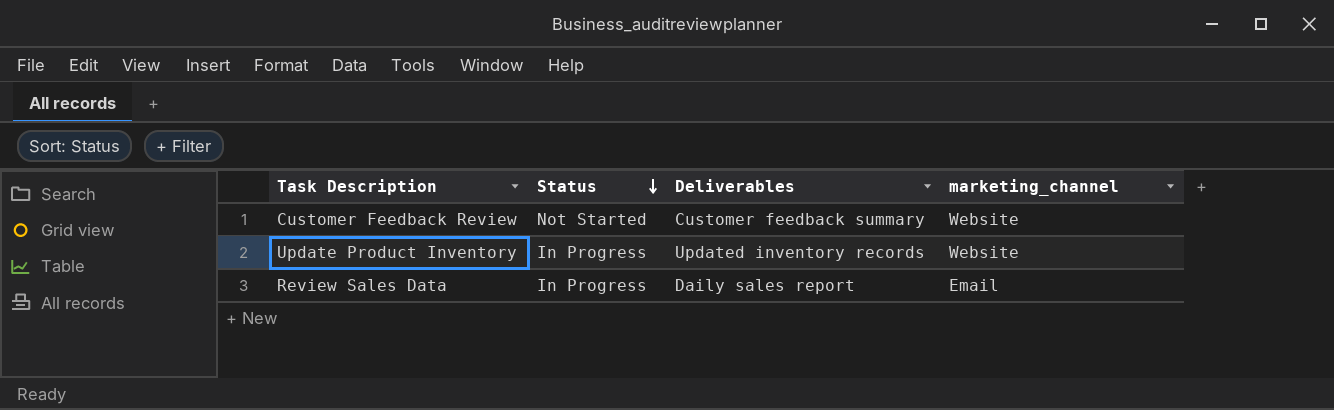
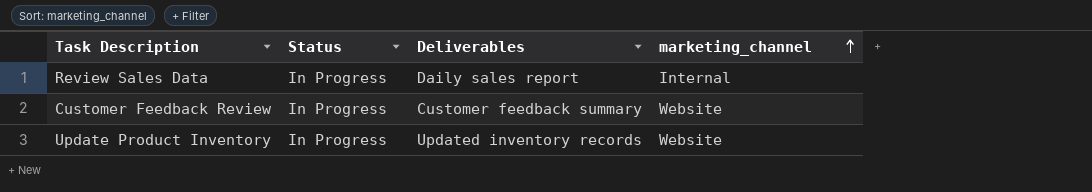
row order: Status descending -> marketing_channel ascending
Review Sales Data | marketing_channel: Email -> Internal
Customer Feedback Review | Status: Not Started -> In Progress

